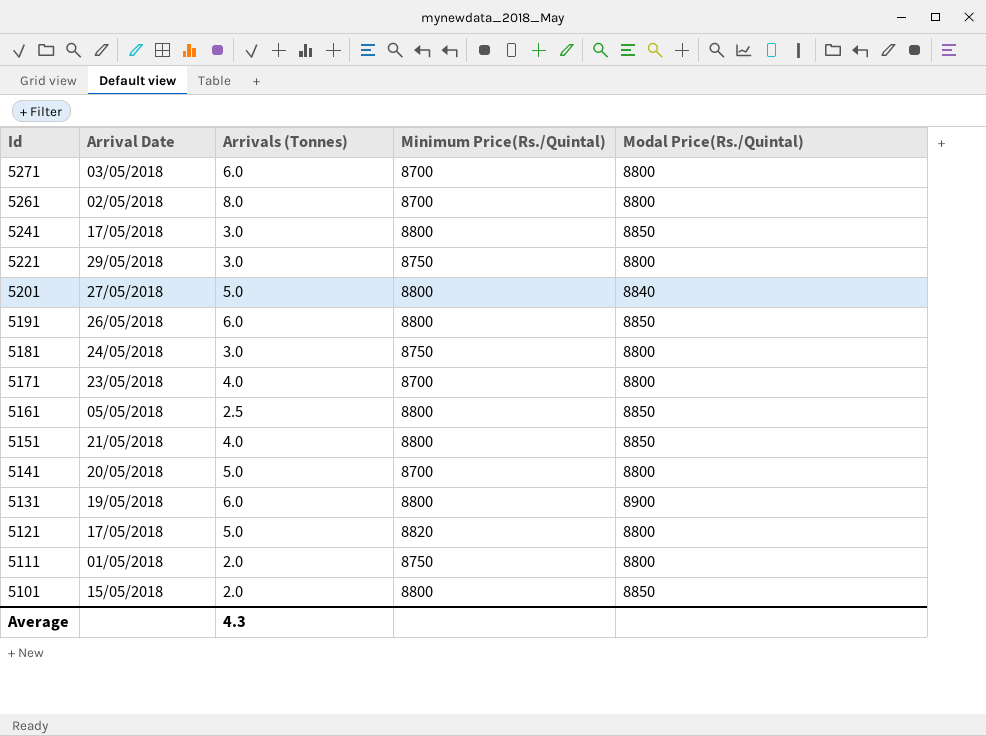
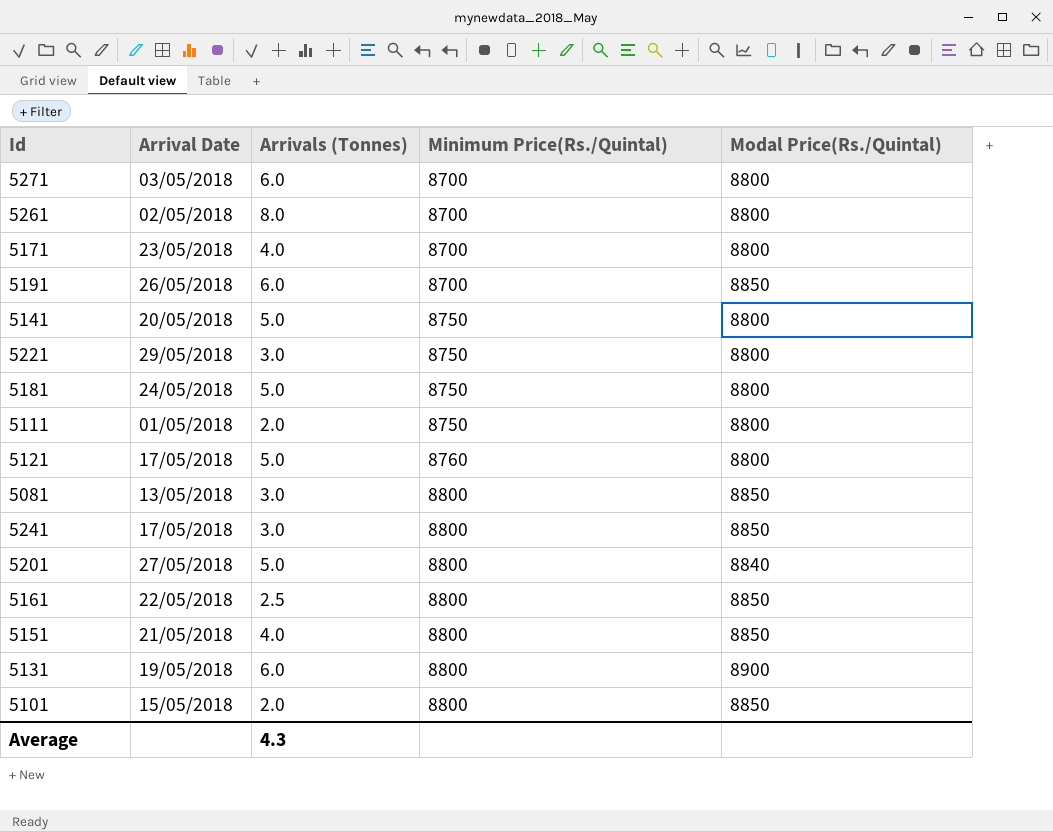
row order: Id descending -> Minimum Price(Rs./Quintal) ascending
5191 | Minimum Price(Rs./Quintal): 8800 -> 8700
5141 | Minimum Price(Rs./Quintal): 8700 -> 8750
5181 | Arrivals (Tonnes): 3.0 -> 5.0
5121 | Minimum Price(Rs./Quintal): 8820 -> 8760
row 5081: none -> 13/05/2018 | 3.0 | 8800 | 8850
5161 | Arrival Date: 05/05/2018 -> 22/05/2018

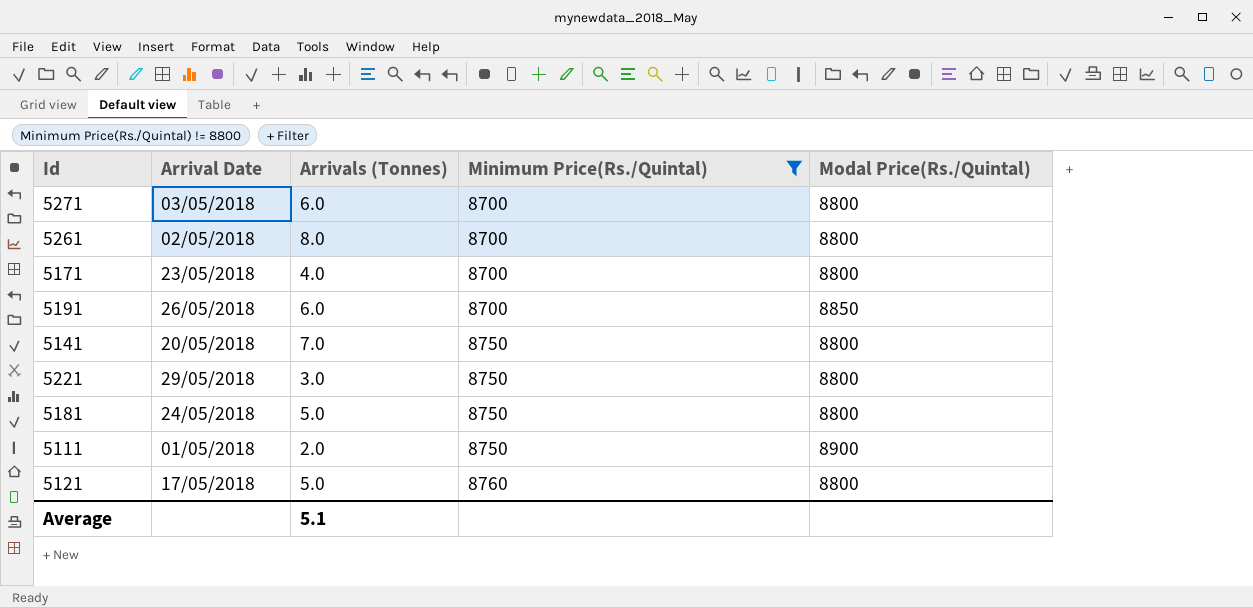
filter: none -> Minimum Price(Rs./Quintal) != 8800
5141 | Arrivals (Tonnes): 5.0 -> 7.0
5111 | Modal Price(Rs./Quintal): 8800 -> 8900
Average | Arrivals (Tonnes): 4.3 -> 5.1

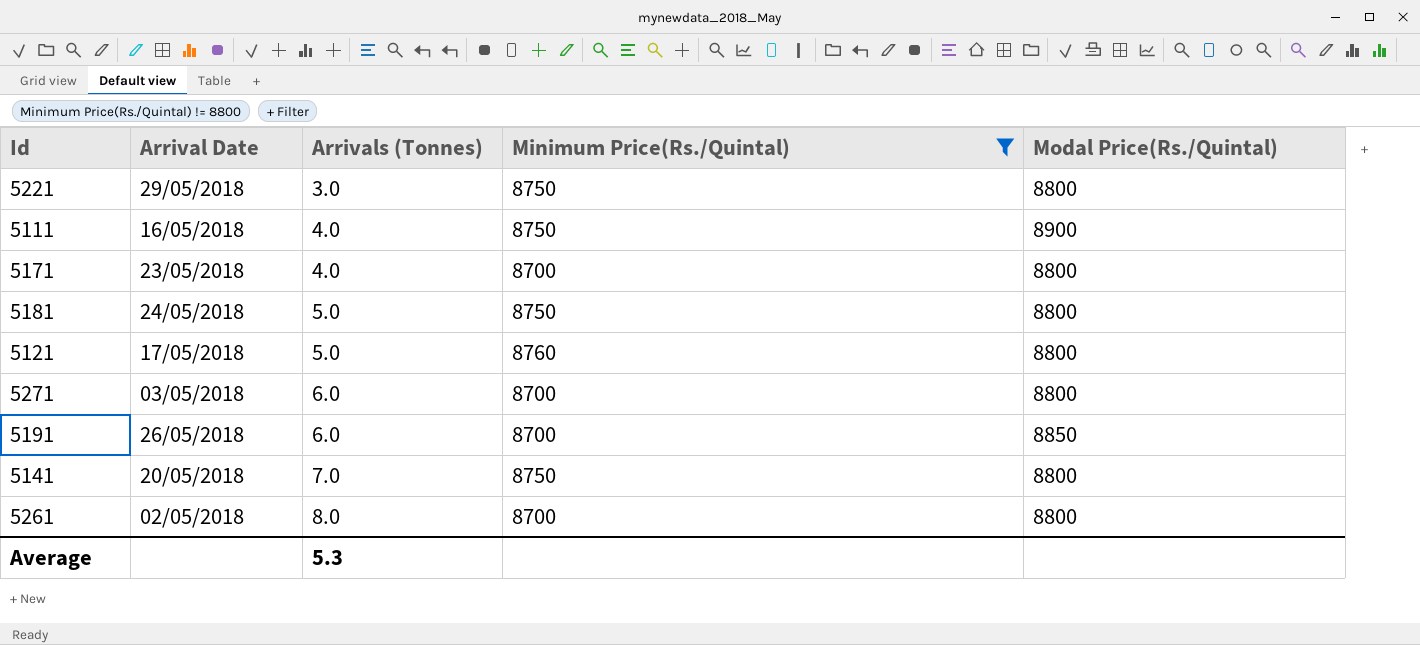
row order: Minimum Price(Rs./Quintal) ascending -> Arrivals (Tonnes) ascending
5111 | Arrival Date: 01/05/2018 -> 16/05/2018
5111 | Arrivals (Tonnes): 2.0 -> 4.0
Average | Arrivals (Tonnes): 5.1 -> 5.3

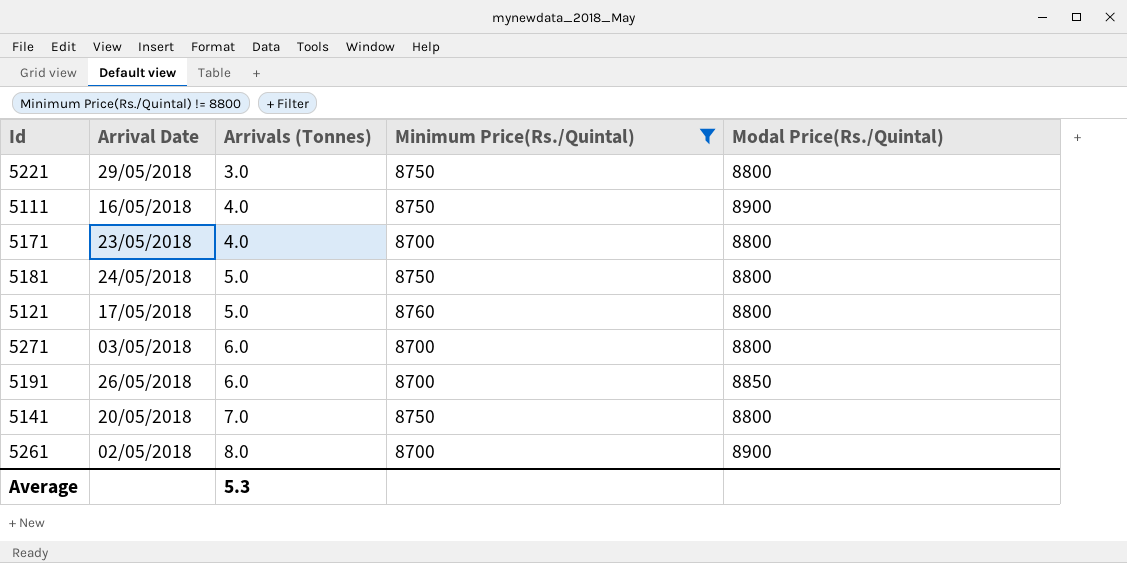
5261 | Modal Price(Rs./Quintal): 8800 -> 8900

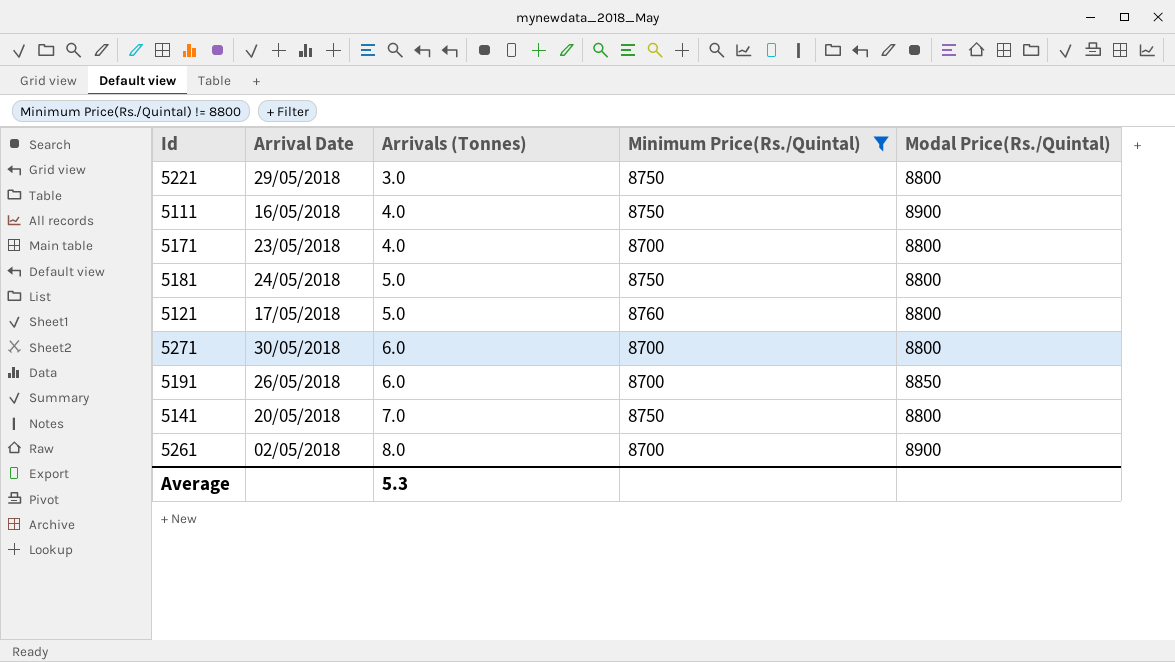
5271 | Arrival Date: 03/05/2018 -> 30/05/2018

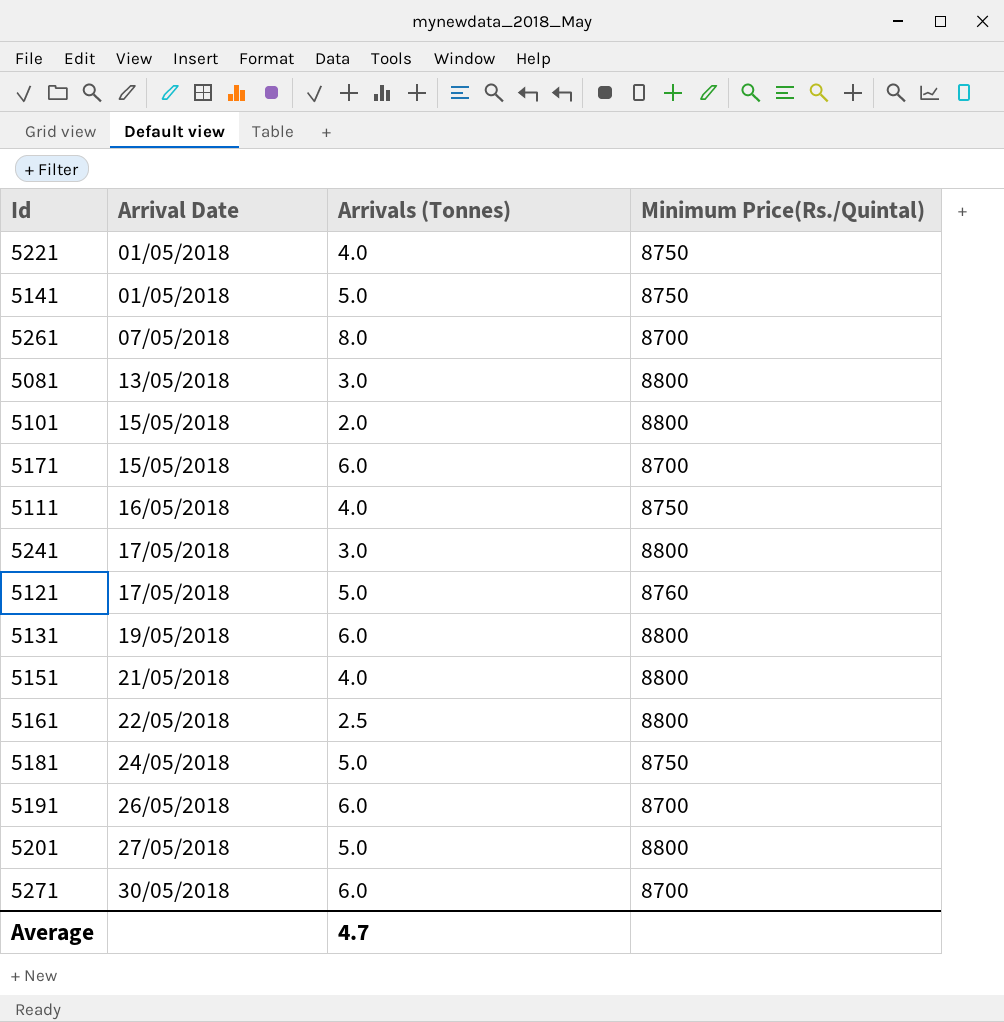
filter: Minimum Price(Rs./Quintal) != 8800 -> none
row order: Arrivals (Tonnes) ascending -> Arrival Date ascending
column Modal Price(Rs./Quintal) | position: 5 -> none
5221 | Arrival Date: 29/05/2018 -> 01/05/2018
5221 | Arrivals (Tonnes): 3.0 -> 4.0
5141 | Arrival Date: 20/05/2018 -> 01/05/2018
5141 | Arrivals (Tonnes): 7.0 -> 5.0
5261 | Arrival Date: 02/05/2018 -> 07/05/2018
5171 | Arrival Date: 23/05/2018 -> 15/05/2018
5171 | Arrivals (Tonnes): 4.0 -> 6.0
Average | Arrivals (Tonnes): 5.3 -> 4.7

